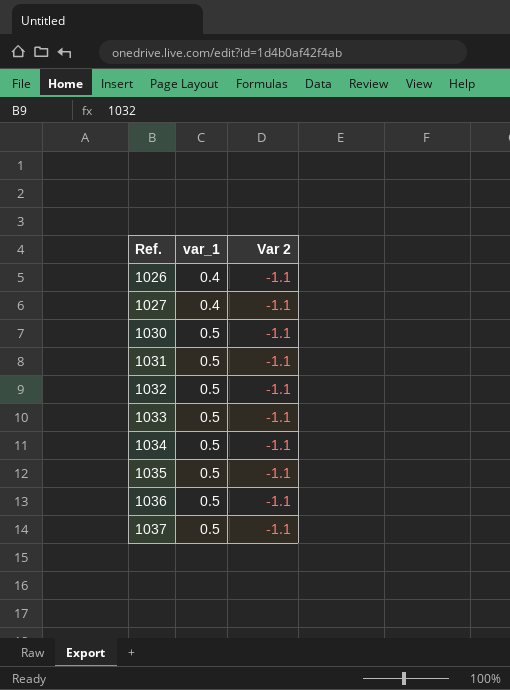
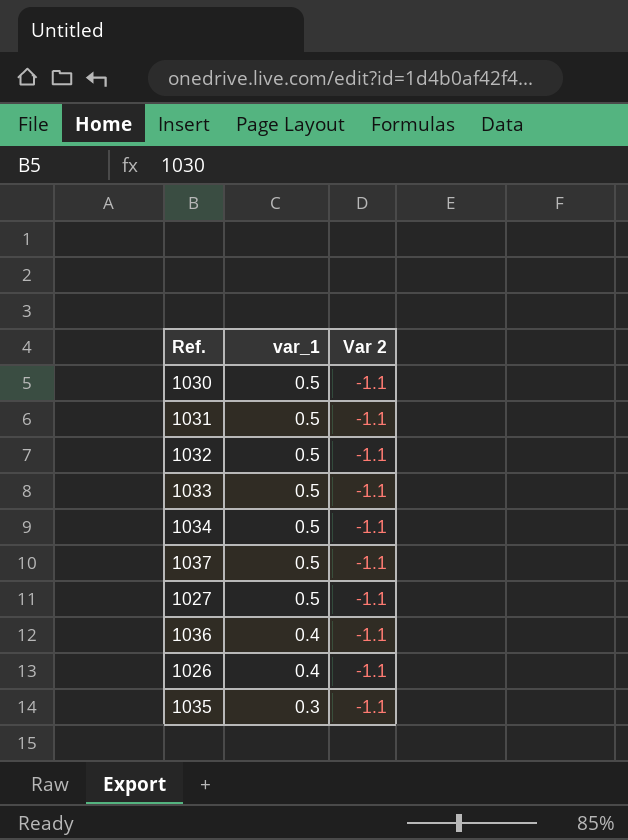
row order: Ref. ascending -> var_1 descending
1027 | var_1: 0.4 -> 0.5
1036 | var_1: 0.5 -> 0.4
1035 | var_1: 0.5 -> 0.3

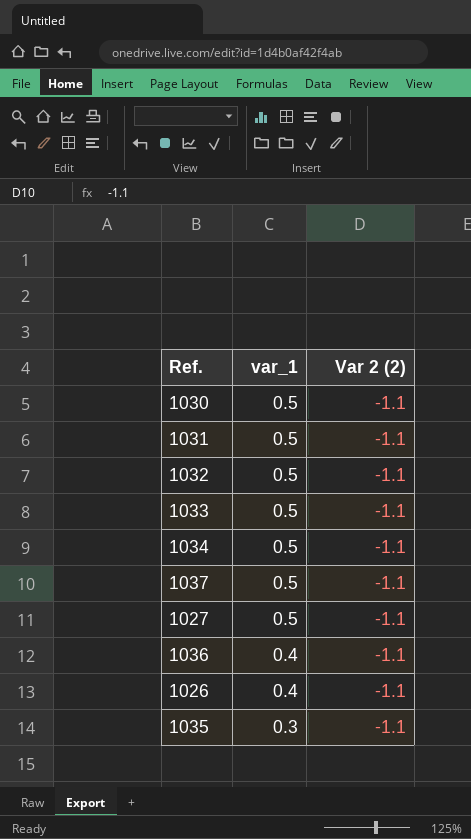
column name: Var 2 -> Var 2 (2)

